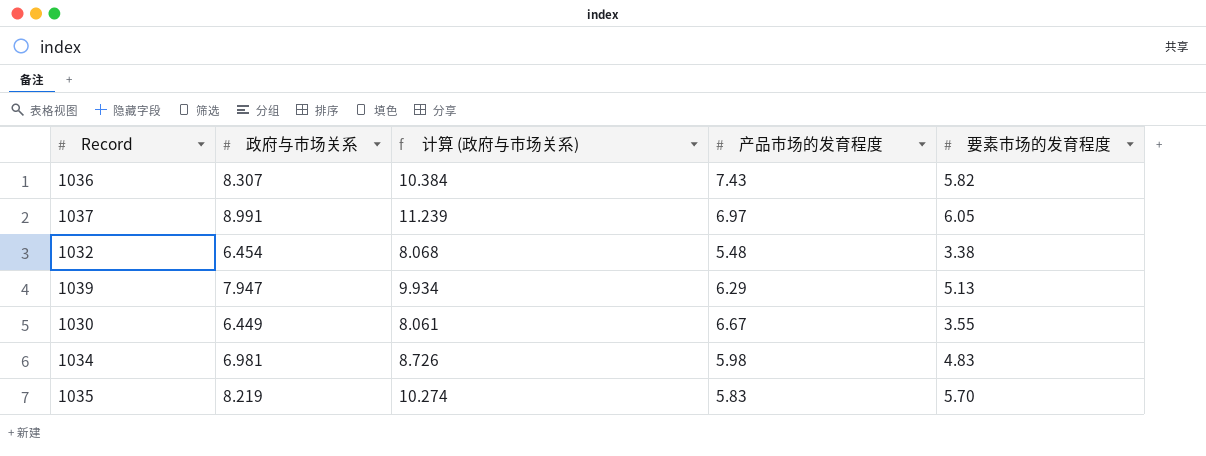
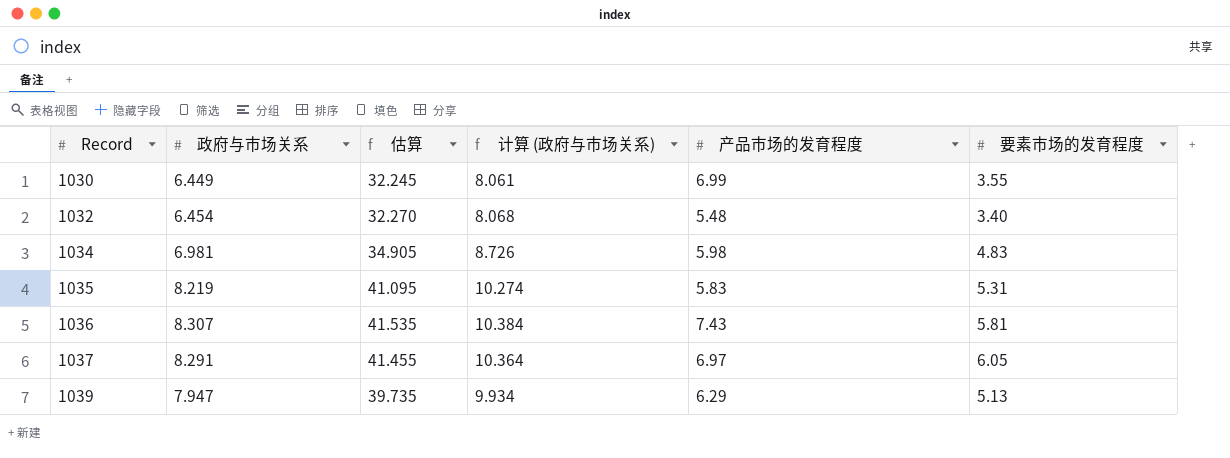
row order: none -> Record ascending
column 估算 | formula: none -> [政府与市场关系] * 5
1030 | 产品市场的发育程度: 6.67 -> 6.99
1032 | 要素市场的发育程度: 3.38 -> 3.40
1035 | 要素市场的发育程度: 5.70 -> 5.31
1036 | 要素市场的发育程度: 5.82 -> 5.81
1037 | 政府与市场关系: 8.991 -> 8.291
1037 | 计算 (政府与市场关系): 11.239 -> 10.364

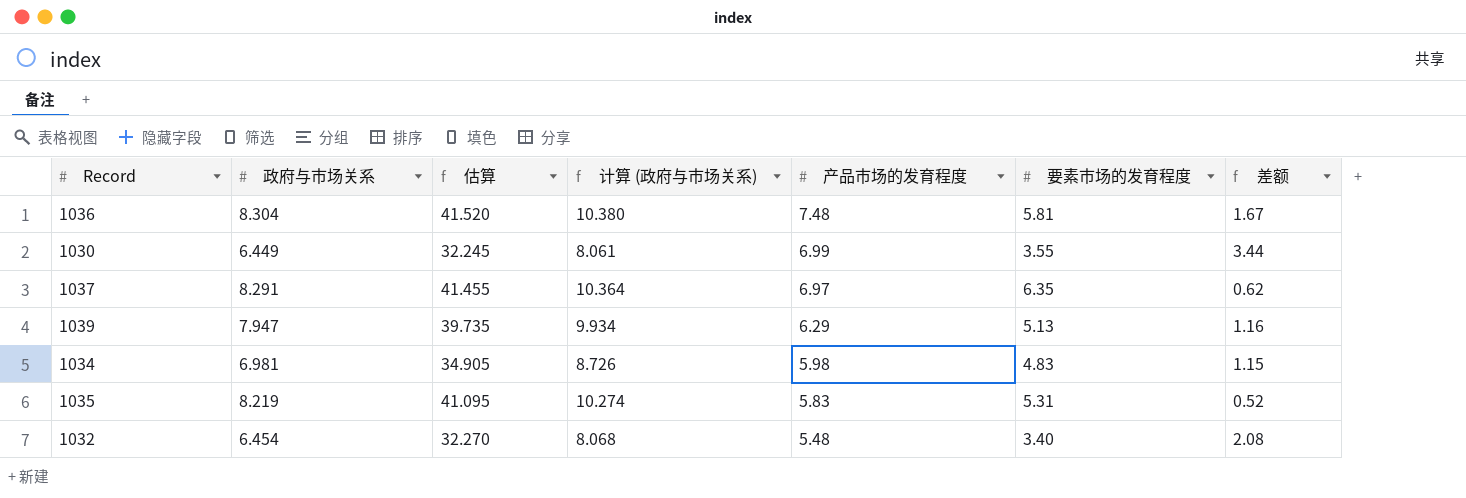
row order: Record ascending -> 产品市场的发育程度 descending
column 差额 | formula: none -> [产品市场的发育程度] - [要素市场的发育程度]
1036 | 政府与市场关系: 8.307 -> 8.304
1036 | 估算: 41.535 -> 41.520
1036 | 计算 (政府与市场关系): 10.384 -> 10.380
1036 | 产品市场的发育程度: 7.43 -> 7.48
1037 | 要素市场的发育程度: 6.05 -> 6.35

